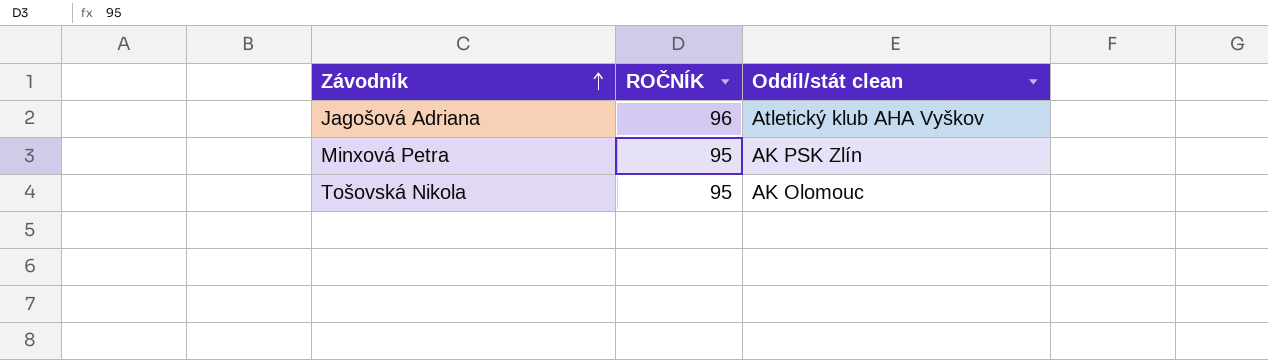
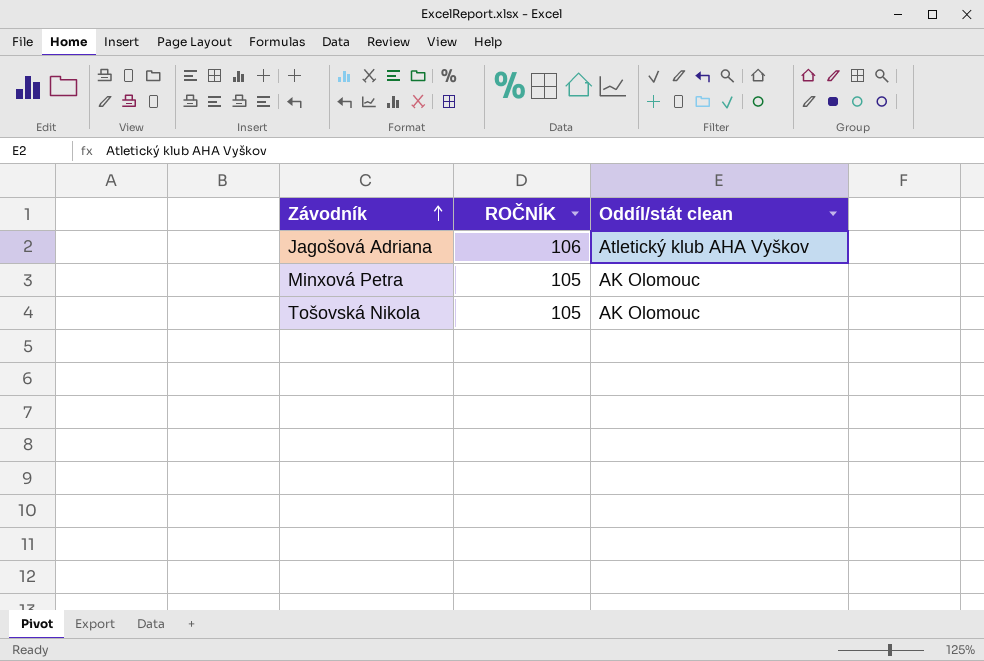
Jagošová Adriana | ROČNÍK: 96 -> 106
Minxová Petra | ROČNÍK: 95 -> 105
Minxová Petra | Oddíl/stát clean: AK PSK Zlín -> AK Olomouc
Tošovská Nikola | ROČNÍK: 95 -> 105

